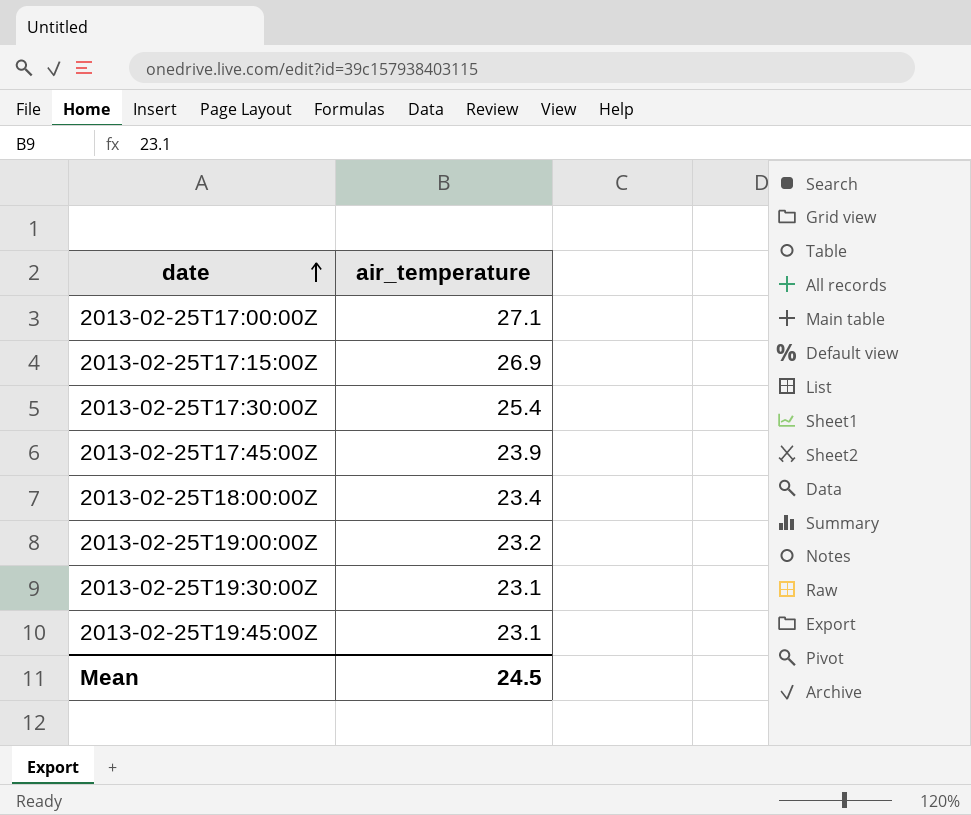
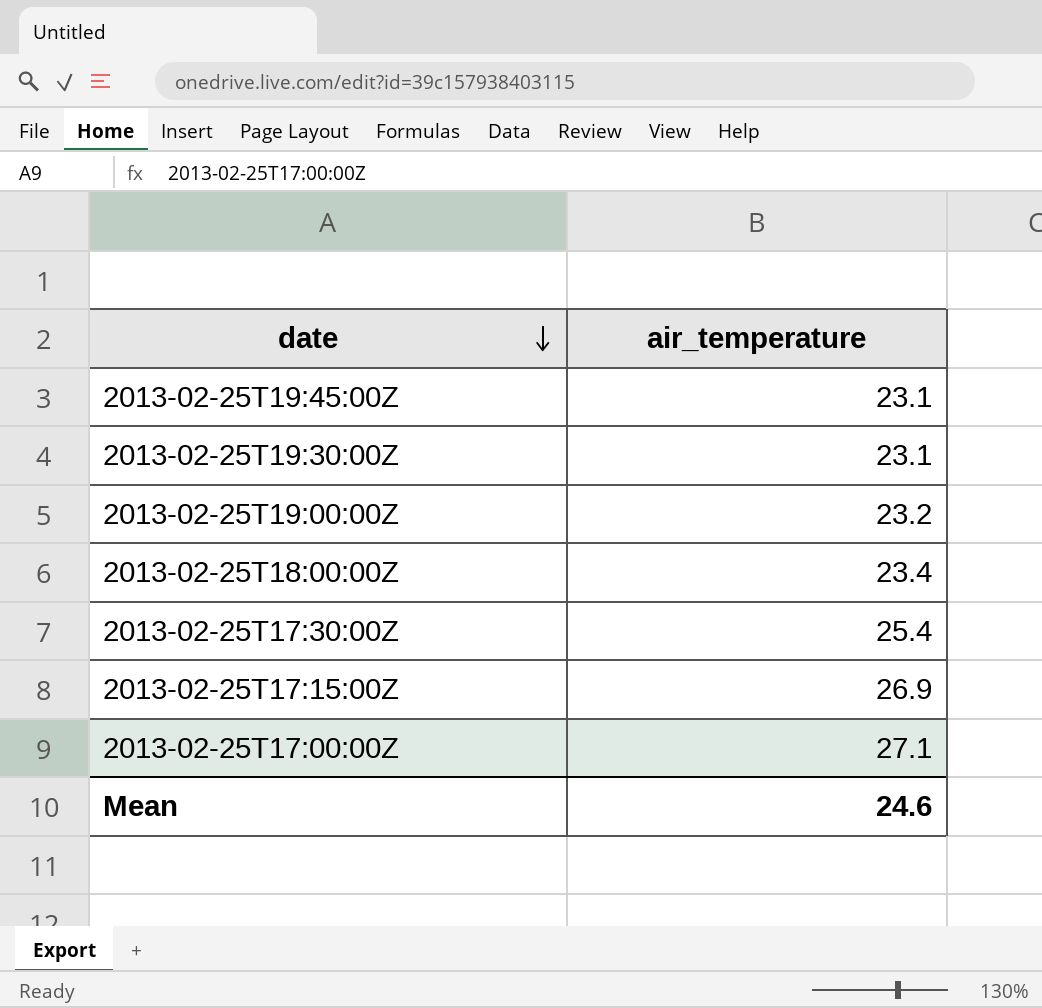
row order: date ascending -> date descending
row 2013-02-25T17:45:00Z: 23.9 -> none
Mean | air_temperature: 24.5 -> 24.6

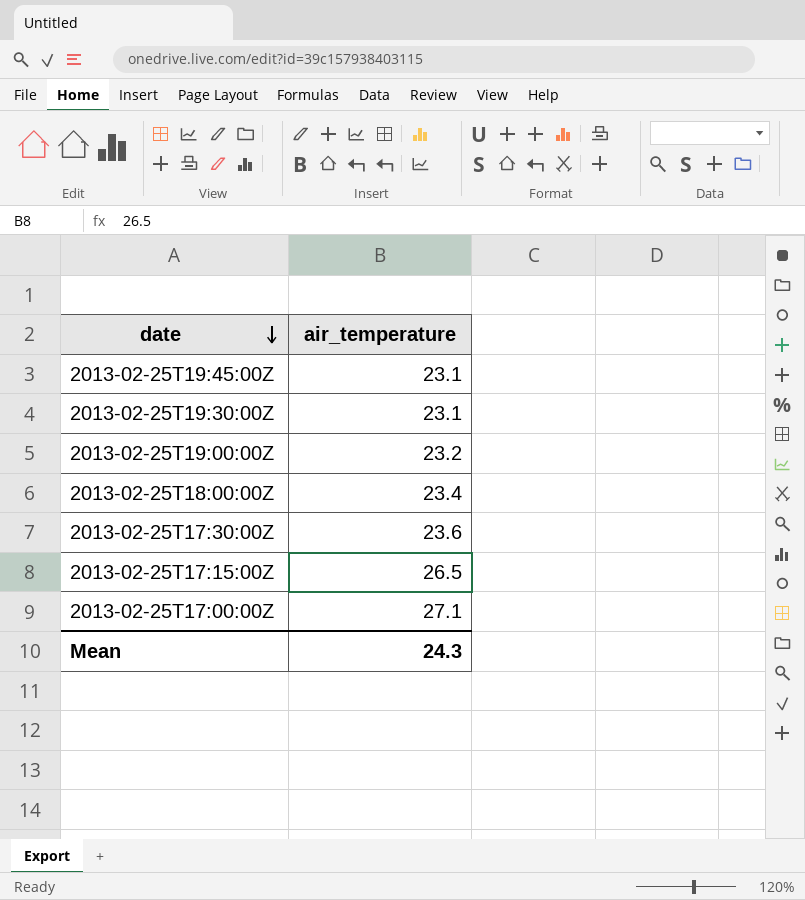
2013-02-25T17:30:00Z | air_temperature: 25.4 -> 23.6
2013-02-25T17:15:00Z | air_temperature: 26.9 -> 26.5
Mean | air_temperature: 24.6 -> 24.3

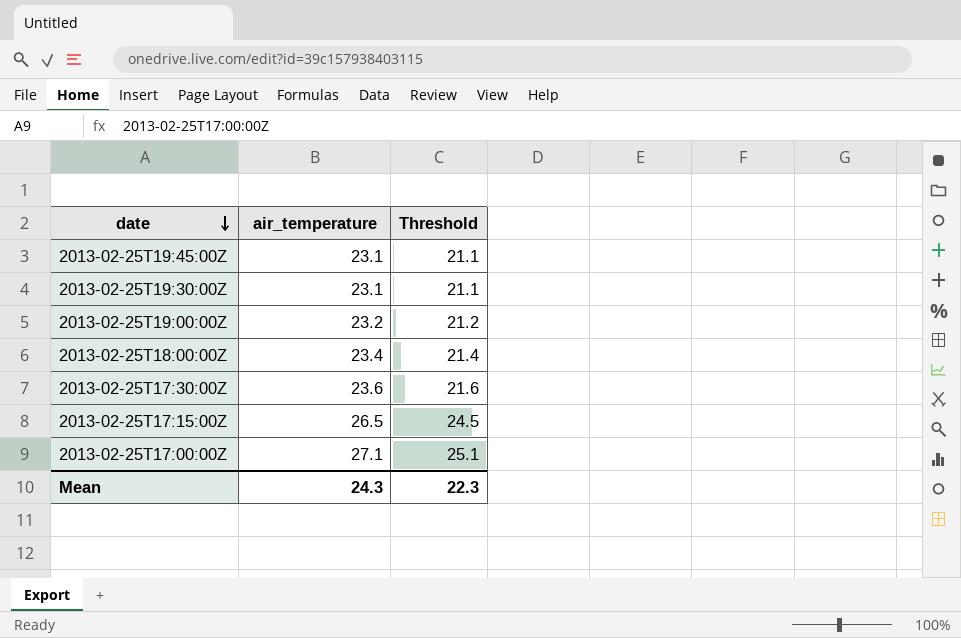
column Threshold | formula: none -> [air_temperature] - 2

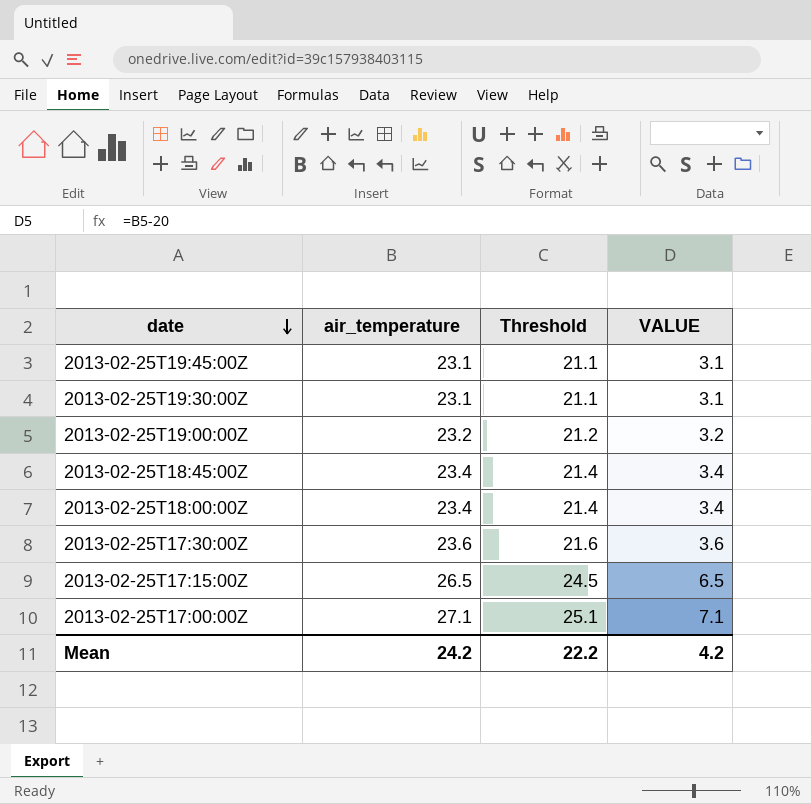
column VALUE | formula: none -> [air_temperature] - 20
row 2013-02-25T18:45:00Z: none -> 23.4 | 21.4 | 3.4
Mean | air_temperature: 24.3 -> 24.2
Mean | Threshold: 22.3 -> 22.2

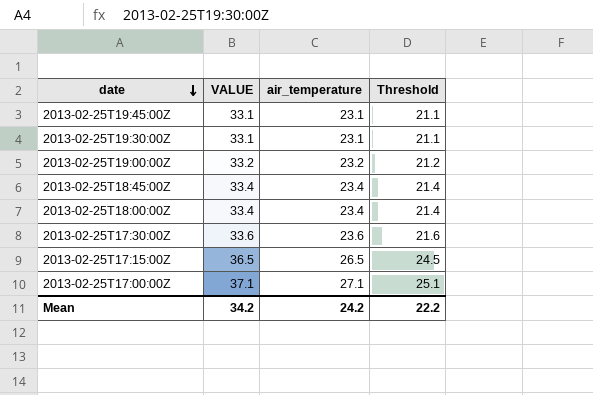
column VALUE | formula: [air_temperature] - 20 -> [air_temperature] + 10
column VALUE | position: 4 -> 2
Mean | VALUE: 4.2 -> 34.2

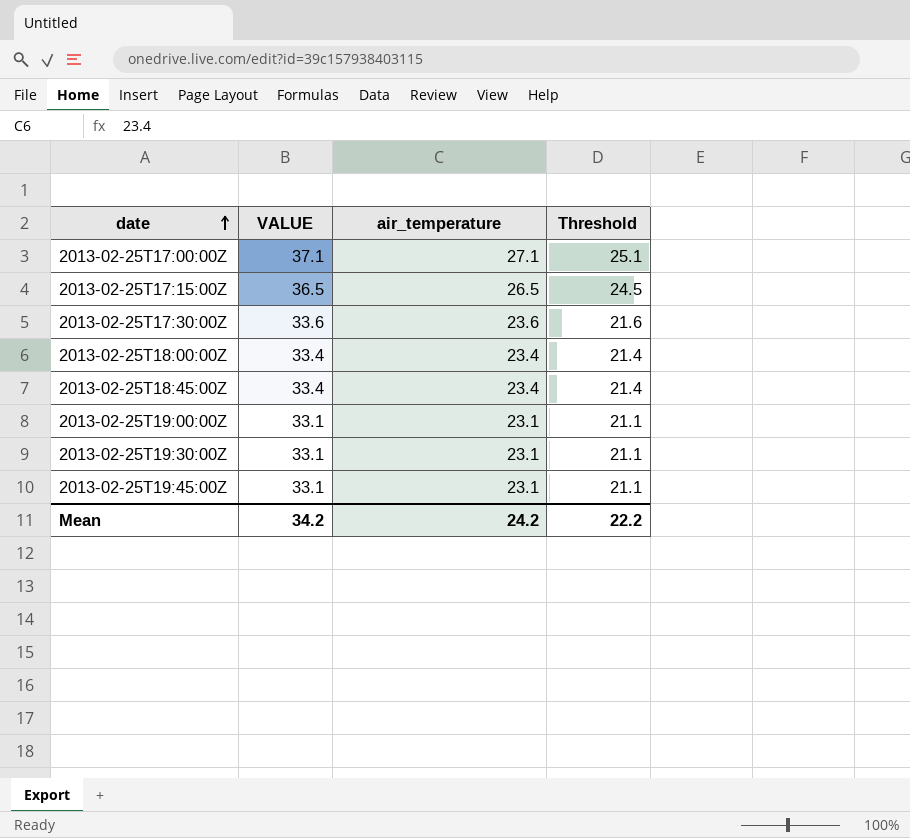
row order: date descending -> date ascending
2013-02-25T19:00:00Z | VALUE: 33.2 -> 33.1
2013-02-25T19:00:00Z | air_temperature: 23.2 -> 23.1
2013-02-25T19:00:00Z | Threshold: 21.2 -> 21.1

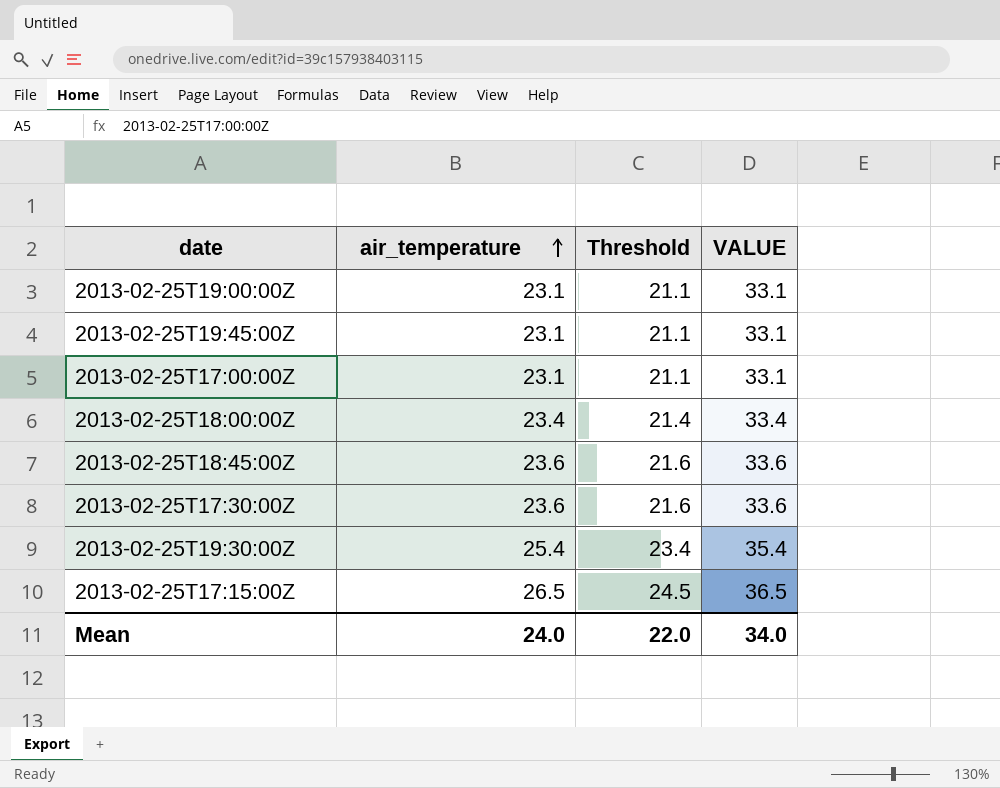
row order: date ascending -> air_temperature ascending
column VALUE | position: 2 -> 4
2013-02-25T17:00:00Z | air_temperature: 27.1 -> 23.1
2013-02-25T17:00:00Z | Threshold: 25.1 -> 21.1
2013-02-25T17:00:00Z | VALUE: 37.1 -> 33.1
2013-02-25T18:45:00Z | air_temperature: 23.4 -> 23.6
2013-02-25T18:45:00Z | Threshold: 21.4 -> 21.6
2013-02-25T18:45:00Z | VALUE: 33.4 -> 33.6
2013-02-25T19:30:00Z | air_temperature: 23.1 -> 25.4
2013-02-25T19:30:00Z | Threshold: 21.1 -> 23.4
2013-02-25T19:30:00Z | VALUE: 33.1 -> 35.4
Mean | air_temperature: 24.2 -> 24.0
Mean | Threshold: 22.2 -> 22.0
Mean | VALUE: 34.2 -> 34.0

